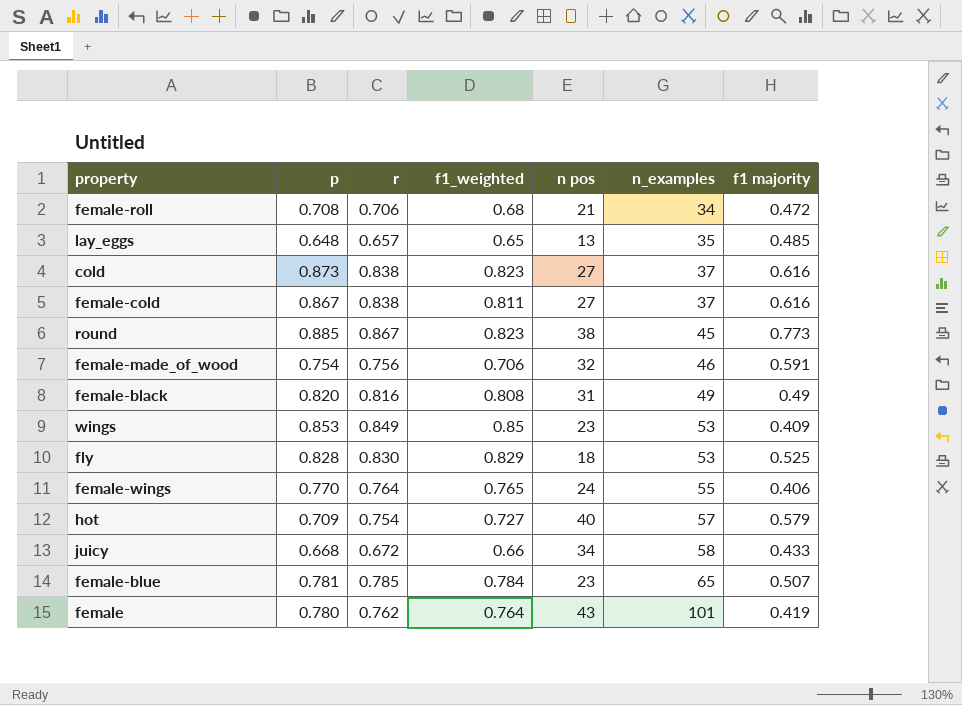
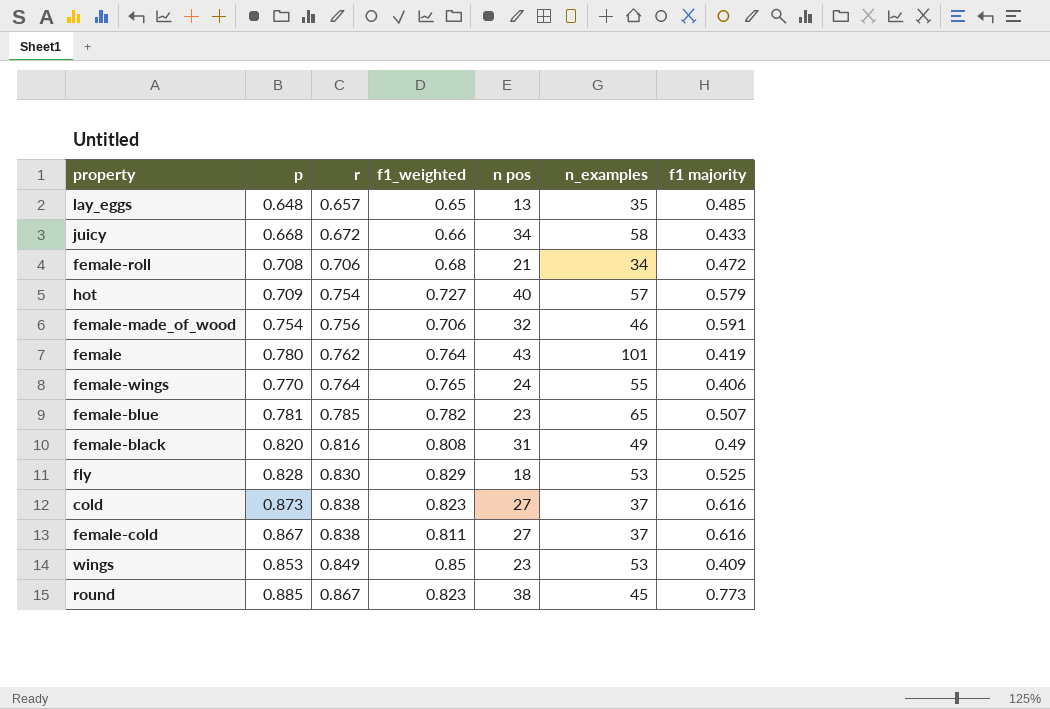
row order: n_examples ascending -> r ascending
female-blue | f1_weighted: 0.784 -> 0.782

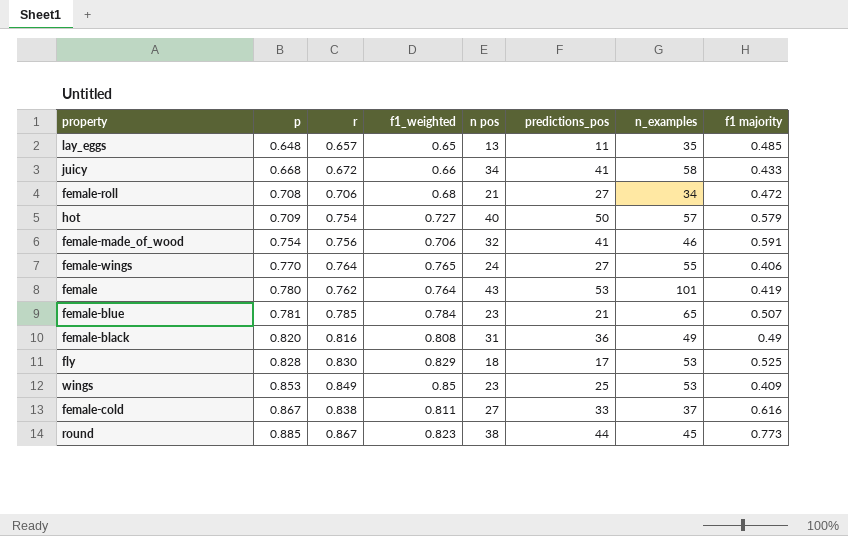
row order: r ascending -> p ascending
column predictions_pos | position: none -> 6
row cold: 0.873 | 0.838 | 0.823 | 27 | 37 | 0.616 -> none
female-blue | f1_weighted: 0.782 -> 0.784

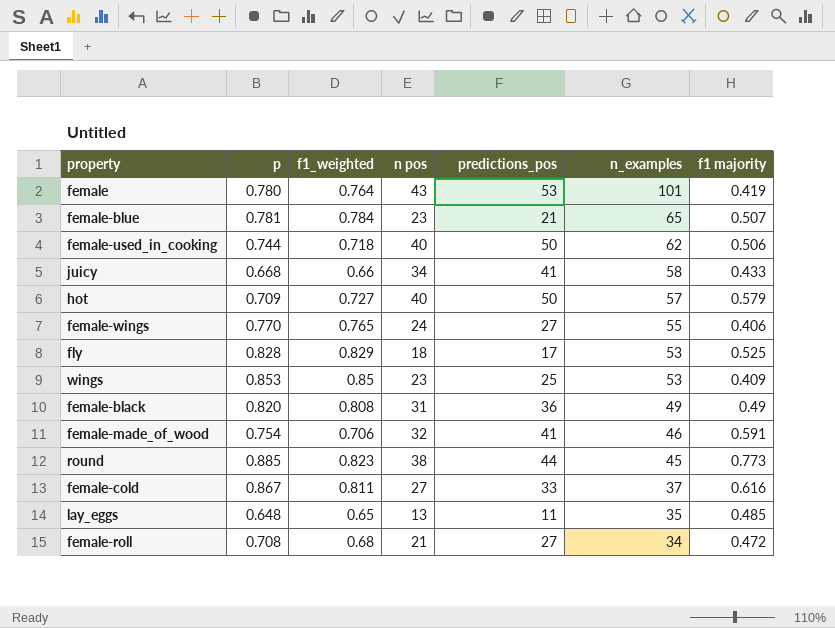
row order: p ascending -> n_examples descending
column r | position: 3 -> none
row female-used_in_cooking: none -> 0.744 | 0.718 | 40 | 50 | 62 | 0.506

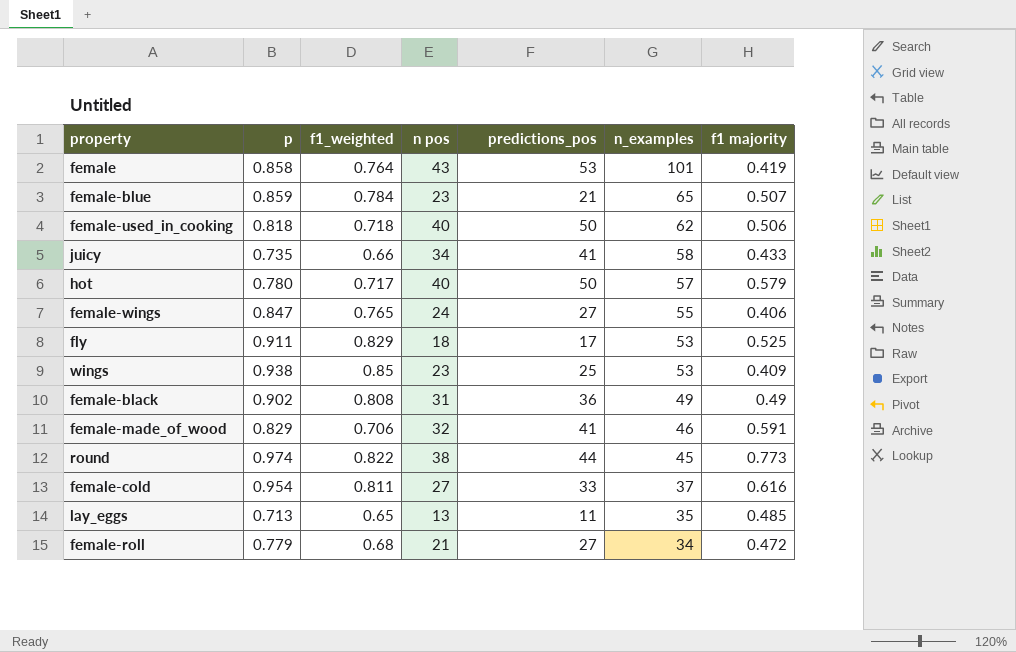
female | p: 0.780 -> 0.858
female-blue | p: 0.781 -> 0.859
female-used_in_cooking | p: 0.744 -> 0.818
juicy | p: 0.668 -> 0.735
hot | p: 0.709 -> 0.780
hot | f1_weighted: 0.727 -> 0.717
female-wings | p: 0.770 -> 0.847
fly | p: 0.828 -> 0.911
wings | p: 0.853 -> 0.938
female-black | p: 0.820 -> 0.902
female-made_of_wood | p: 0.754 -> 0.829
round | p: 0.885 -> 0.974
round | f1_weighted: 0.823 -> 0.822
female-cold | p: 0.867 -> 0.954
lay_eggs | p: 0.648 -> 0.713
female-roll | p: 0.708 -> 0.779

